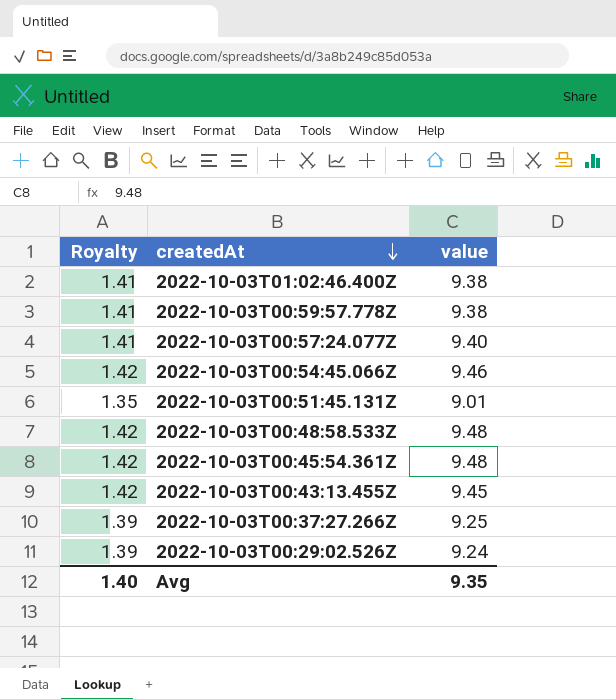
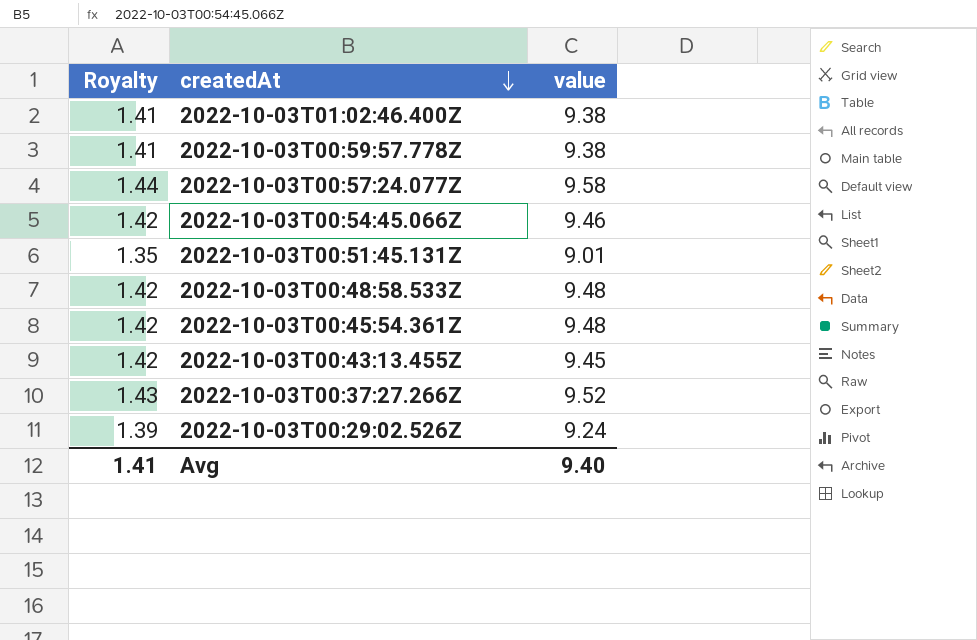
2022-10-03T00:57:24.077Z | Royalty: 1.41 -> 1.44
2022-10-03T00:57:24.077Z | value: 9.40 -> 9.58
2022-10-03T00:37:27.266Z | Royalty: 1.39 -> 1.43
2022-10-03T00:37:27.266Z | value: 9.25 -> 9.52
Avg | Royalty: 1.40 -> 1.41
Avg | value: 9.35 -> 9.40

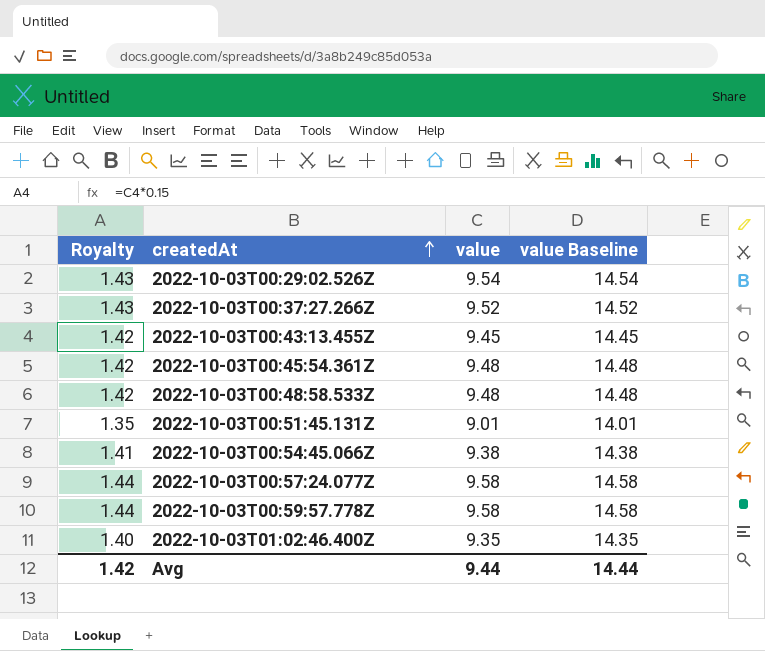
row order: createdAt descending -> createdAt ascending
column value Baseline | formula: none -> [value] + 5
2022-10-03T00:29:02.526Z | Royalty: 1.39 -> 1.43
2022-10-03T00:29:02.526Z | value: 9.24 -> 9.54
2022-10-03T00:54:45.066Z | Royalty: 1.42 -> 1.41
2022-10-03T00:54:45.066Z | value: 9.46 -> 9.38
2022-10-03T00:59:57.778Z | Royalty: 1.41 -> 1.44
2022-10-03T00:59:57.778Z | value: 9.38 -> 9.58
2022-10-03T01:02:46.400Z | Royalty: 1.41 -> 1.40
2022-10-03T01:02:46.400Z | value: 9.38 -> 9.35
Avg | Royalty: 1.41 -> 1.42
Avg | value: 9.40 -> 9.44

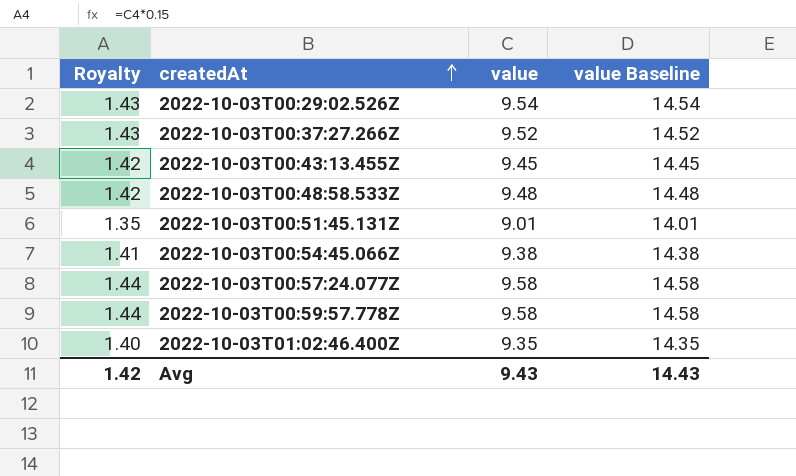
row 2022-10-03T00:45:54.361Z: 1.42 | 9.48 | 14.48 -> none
Avg | value: 9.44 -> 9.43
Avg | value Baseline: 14.44 -> 14.43

